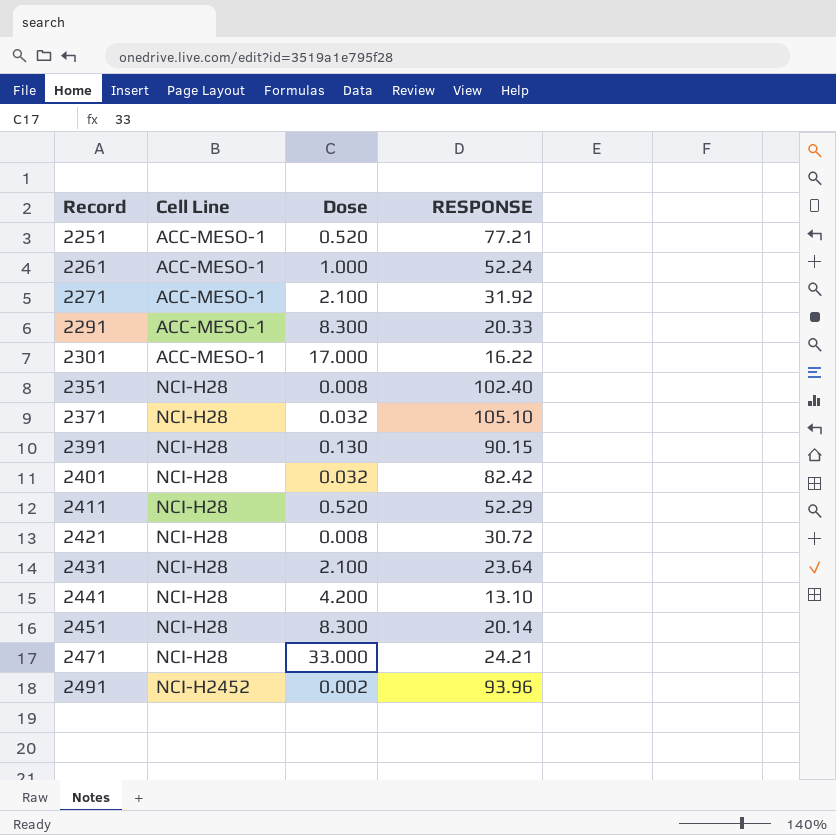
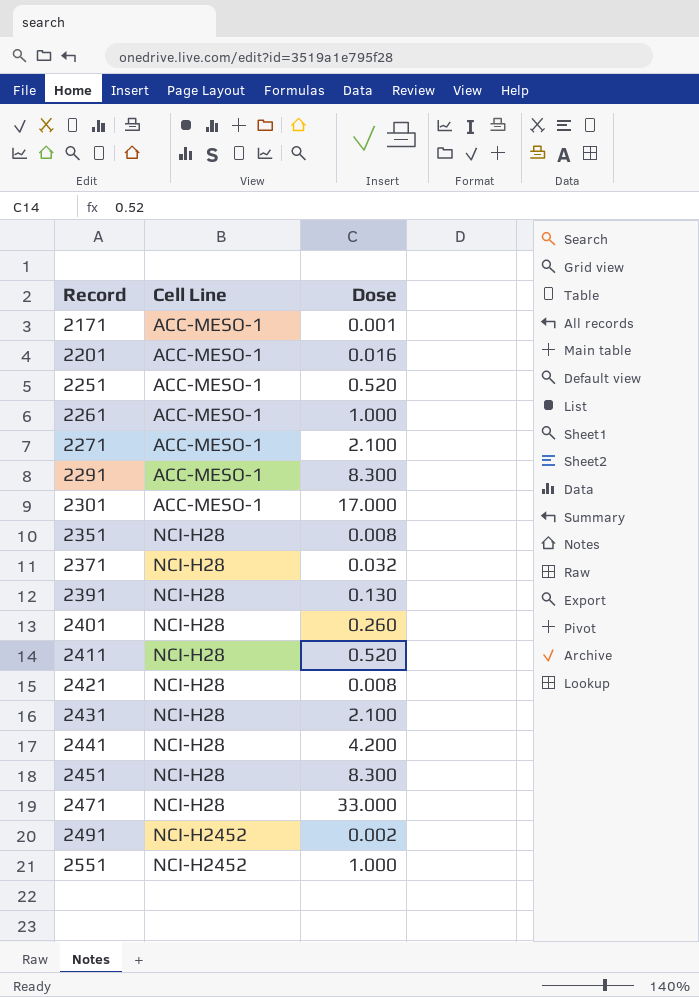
column RESPONSE | position: 4 -> none
row 2171: none -> ACC-MESO-1 | 0.001
row 2201: none -> ACC-MESO-1 | 0.016
2401 | Dose: 0.032 -> 0.260
row 2551: none -> NCI-H2452 | 1.000

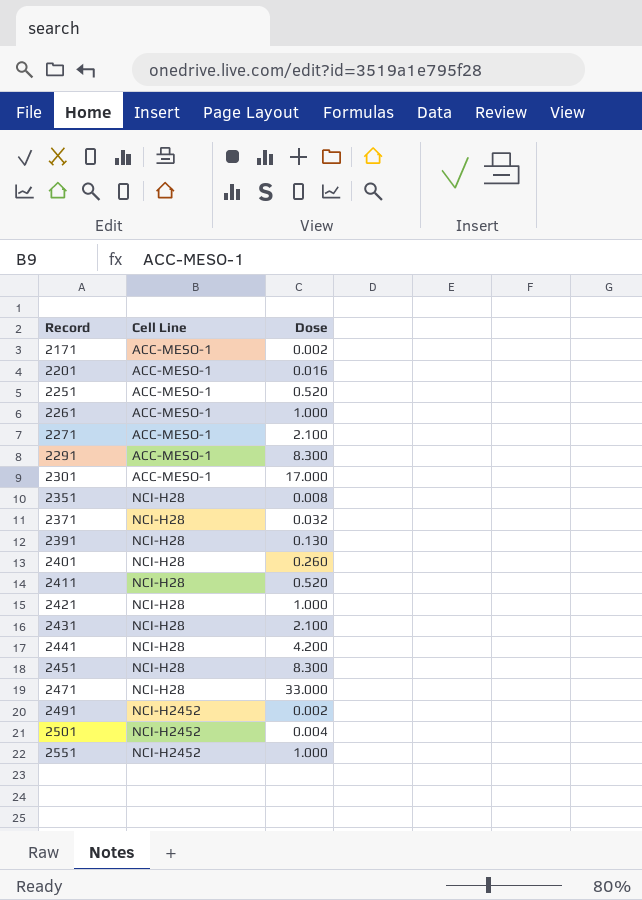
2171 | Dose: 0.001 -> 0.002
2421 | Dose: 0.008 -> 1.000
row 2501: none -> NCI-H2452 | 0.004

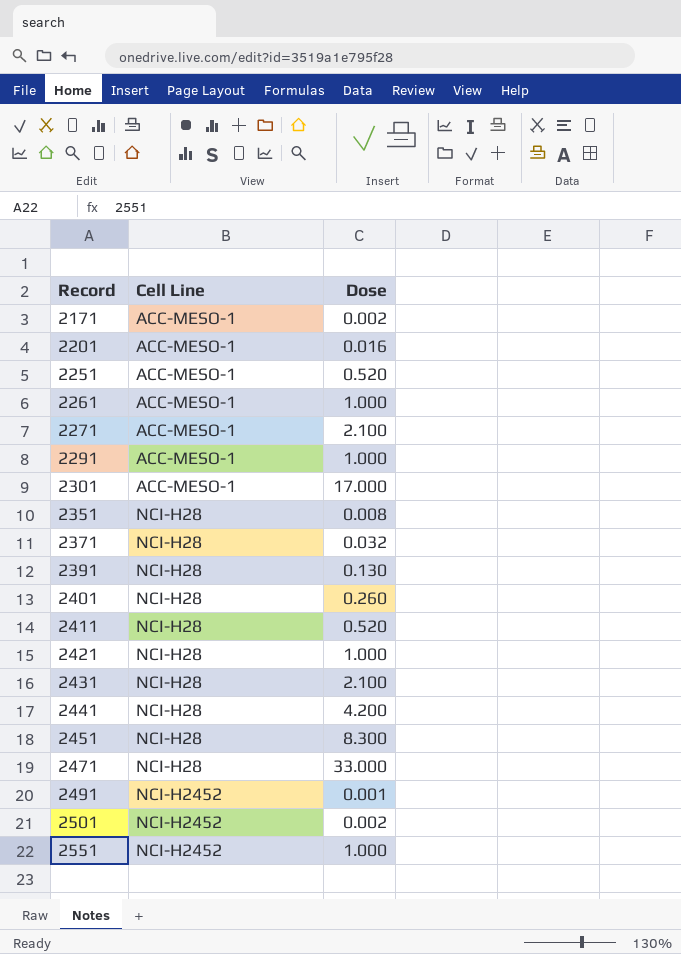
2291 | Dose: 8.300 -> 1.000
2491 | Dose: 0.002 -> 0.001
2501 | Dose: 0.004 -> 0.002

